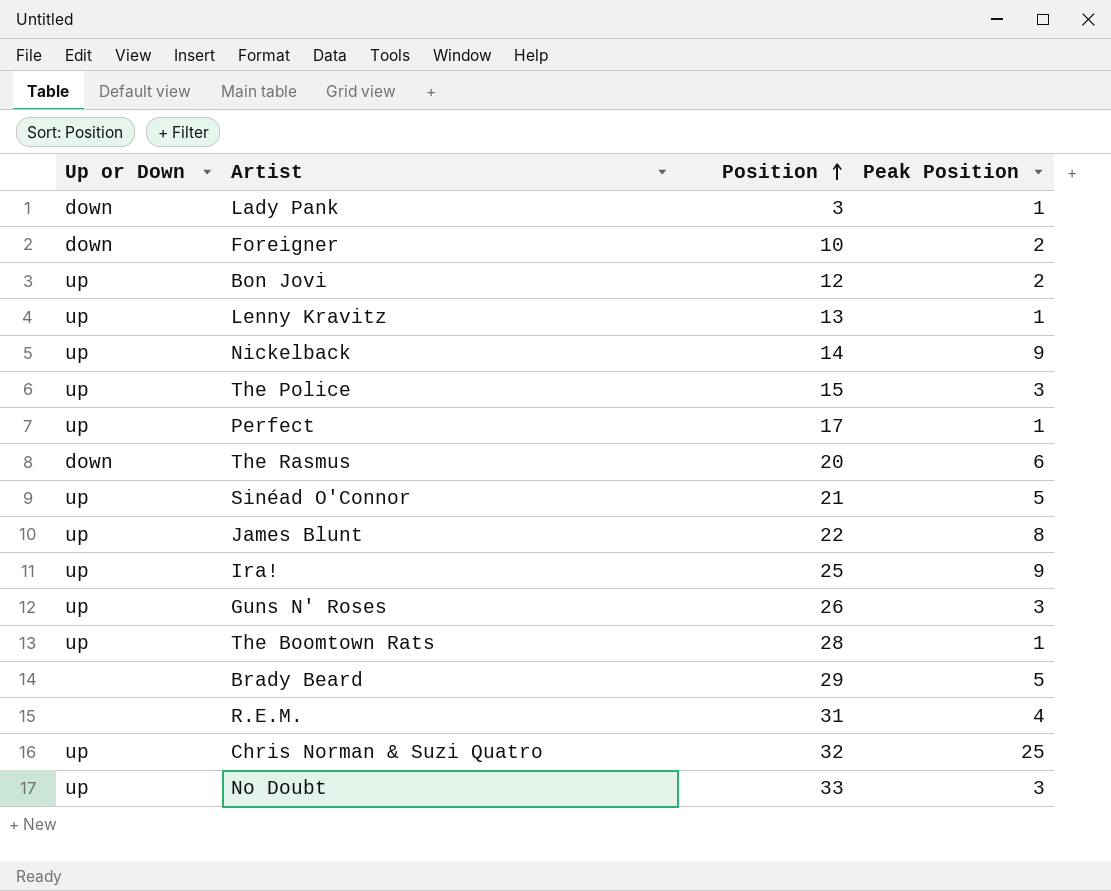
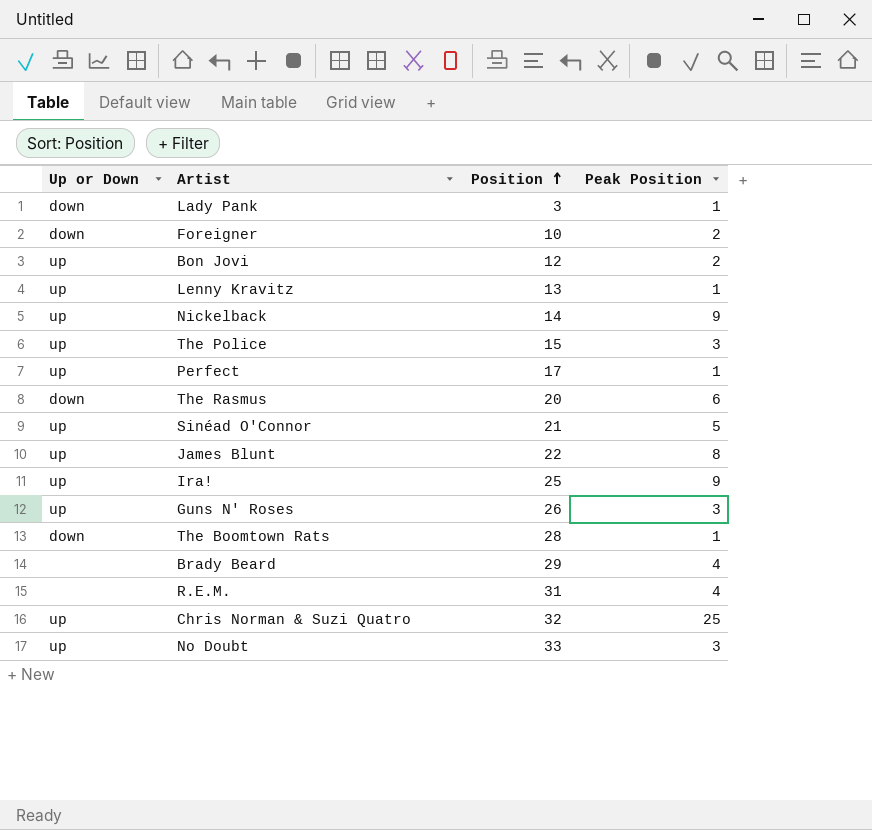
The Boomtown Rats | Up or Down: up -> down
Brady Beard | Peak Position: 5 -> 4

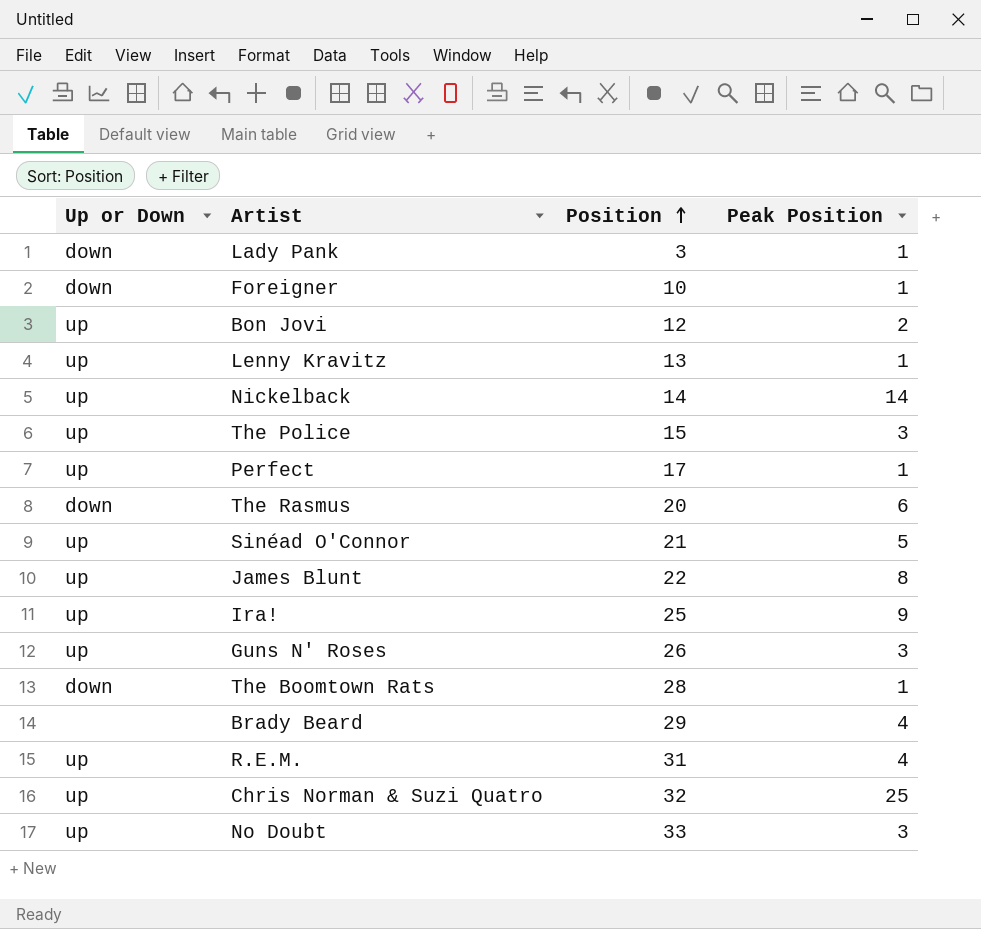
Foreigner | Peak Position: 2 -> 1
Nickelback | Peak Position: 9 -> 14
R.E.M. | Up or Down: none -> up

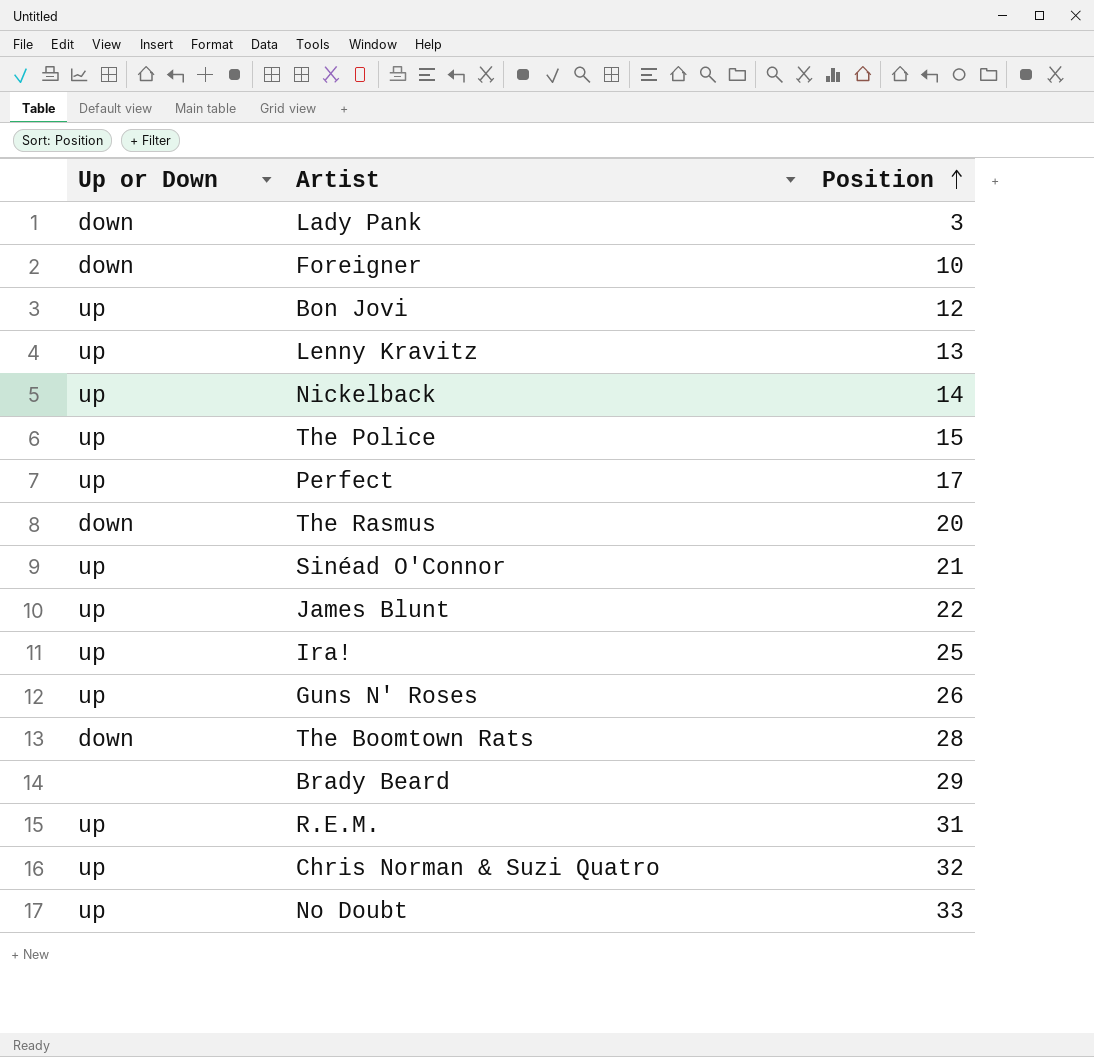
column Peak Position | position: 4 -> none

